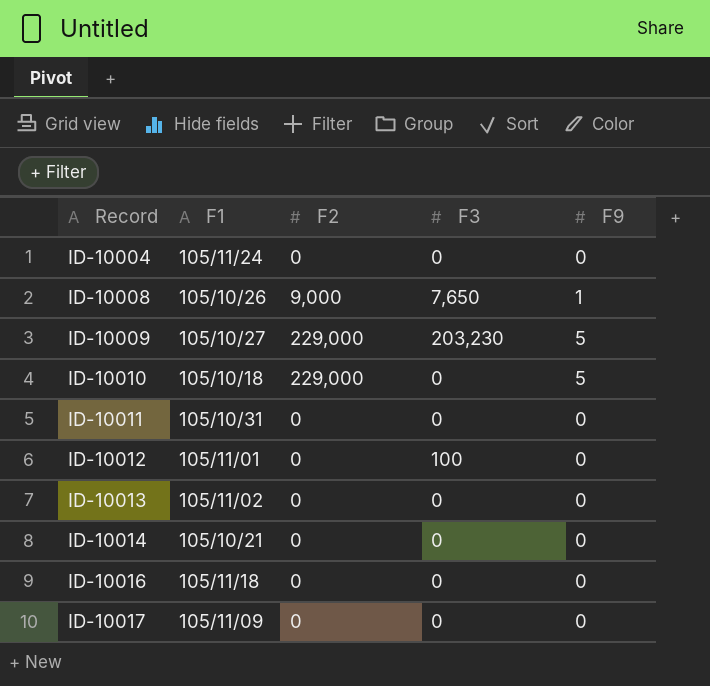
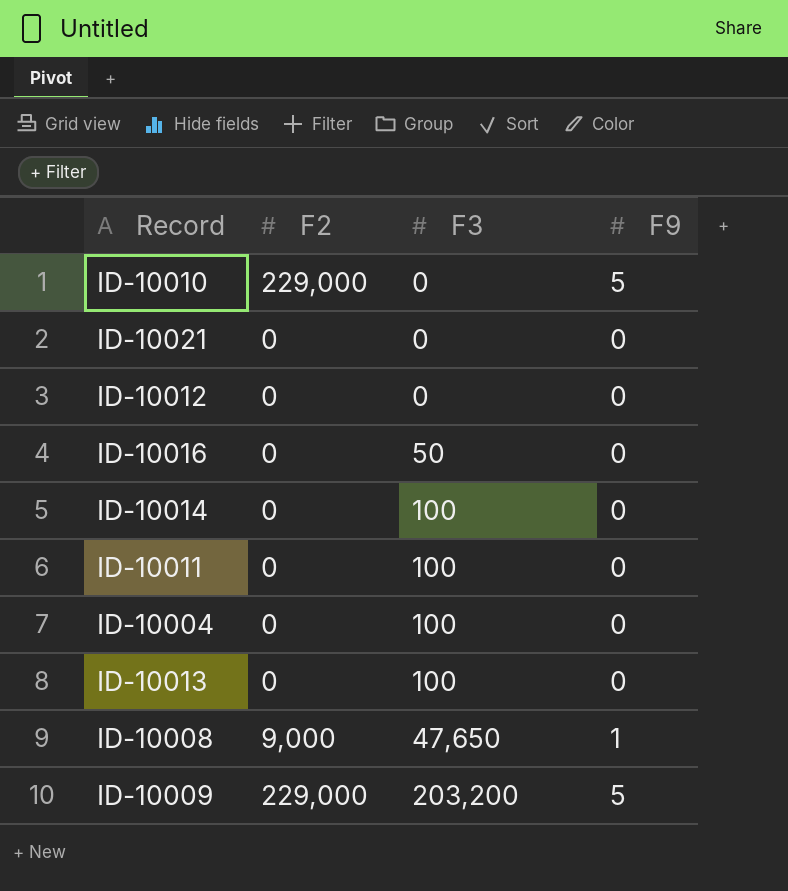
row order: Record ascending -> F3 ascending
column F1 | position: 2 -> none
row ID-10017: 105/11/09 | 0 | 0 | 0 -> none
row ID-10021: none -> 0 | 0 | 0
ID-10012 | F3: 100 -> 0
ID-10016 | F3: 0 -> 50
ID-10014 | F3: 0 -> 100
ID-10011 | F3: 0 -> 100
ID-10004 | F3: 0 -> 100
ID-10013 | F3: 0 -> 100
ID-10008 | F3: 7,650 -> 47,650
ID-10009 | F3: 203,230 -> 203,200

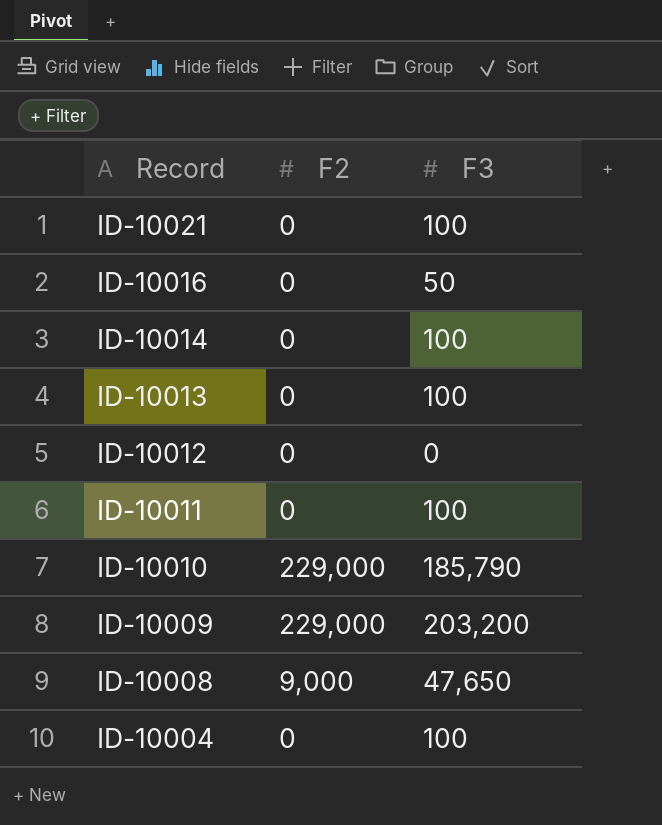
row order: F3 ascending -> Record descending
column F9 | position: 4 -> none
ID-10021 | F3: 0 -> 100
ID-10010 | F3: 0 -> 185,790

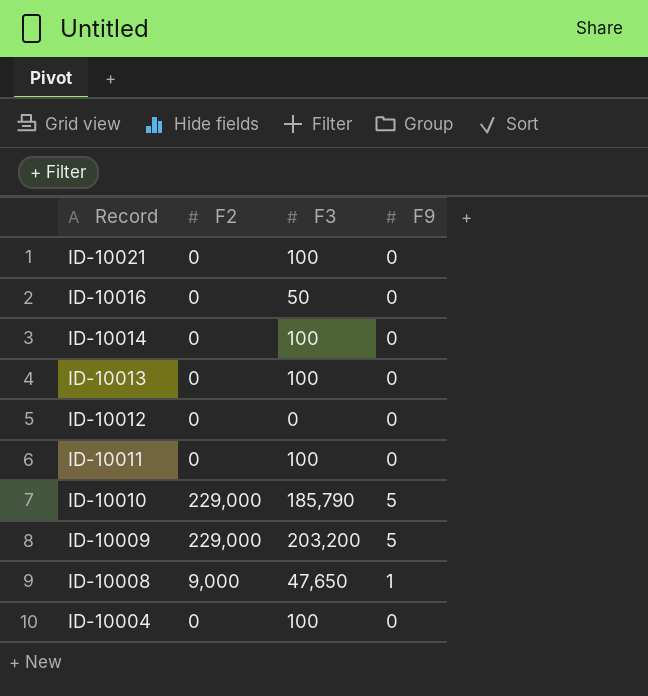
column F9 | position: none -> 4

